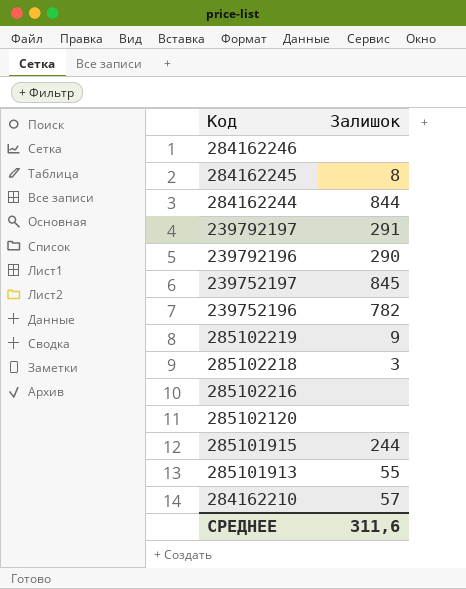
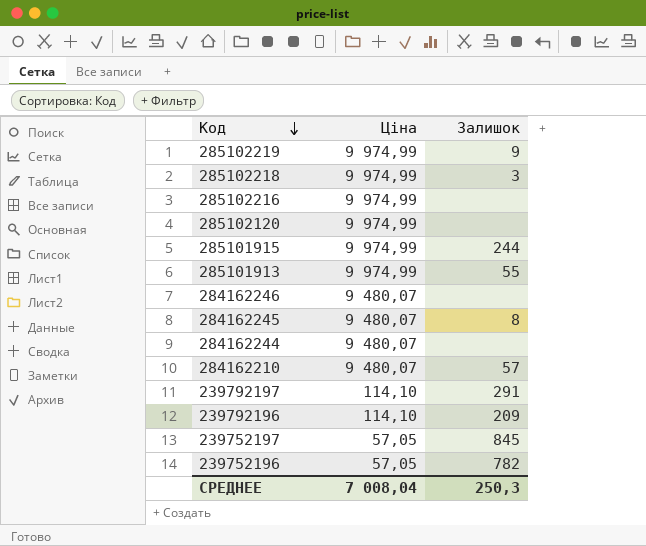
row order: none -> Код descending
column Ціна | position: none -> 2
284162244 | Залишок: 844 -> none
239792196 | Залишок: 290 -> 209
СРЕДНЕЕ | Залишок: 311,6 -> 250,3

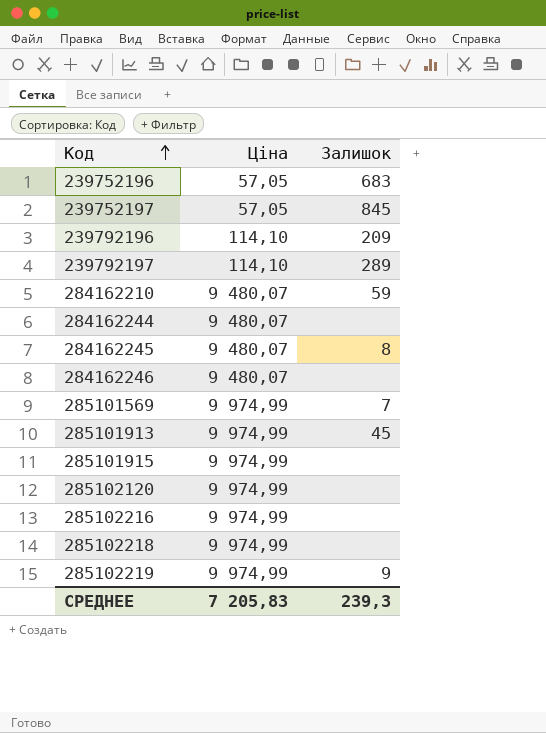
row order: Код descending -> Код ascending
239752196 | Залишок: 782 -> 683
239792197 | Залишок: 291 -> 289
284162210 | Залишок: 57 -> 59
row 285101569: none -> 9 974,99 | 7
285101913 | Залишок: 55 -> 45
285101915 | Залишок: 244 -> none
285102218 | Залишок: 3 -> none
СРЕДНЕЕ | Ціна: 7 008,04 -> 7 205,83
СРЕДНЕЕ | Залишок: 250,3 -> 239,3

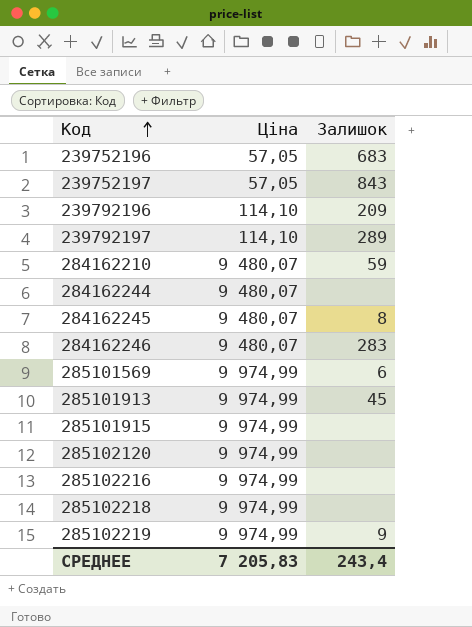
239752197 | Залишок: 845 -> 843
284162246 | Залишок: none -> 283
285101569 | Залишок: 7 -> 6
СРЕДНЕЕ | Залишок: 239,3 -> 243,4

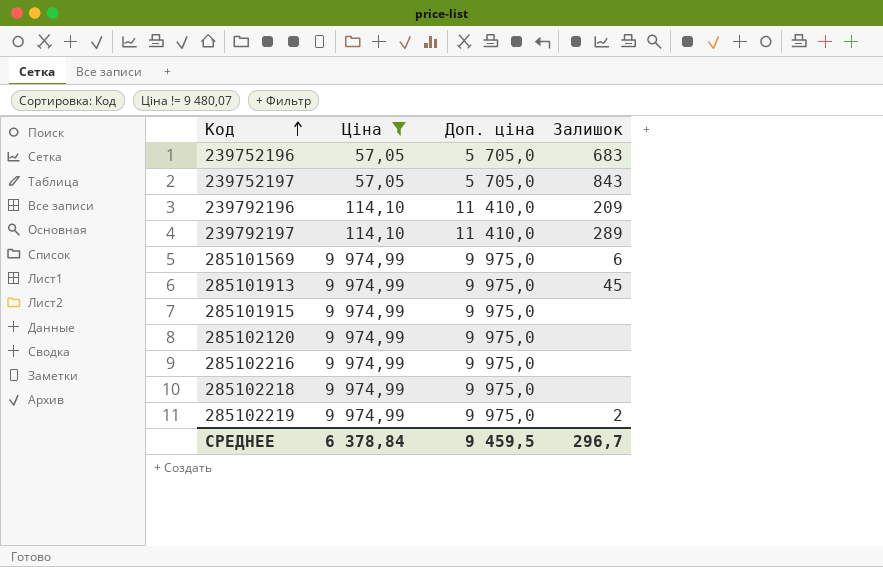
filter: none -> Ціна != 9 480,07
column Доп. ціна | position: none -> 3
285102219 | Залишок: 9 -> 2
СРЕДНЕЕ | Ціна: 7 205,83 -> 6 378,84
СРЕДНЕЕ | Залишок: 243,4 -> 296,7

